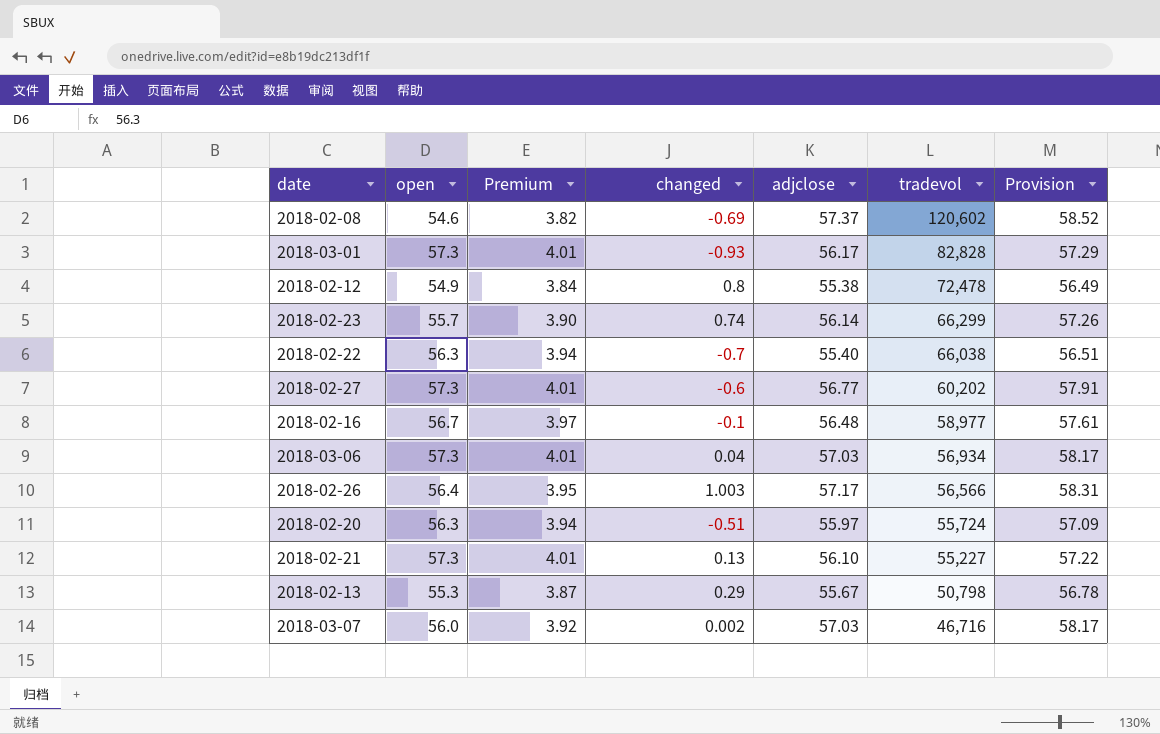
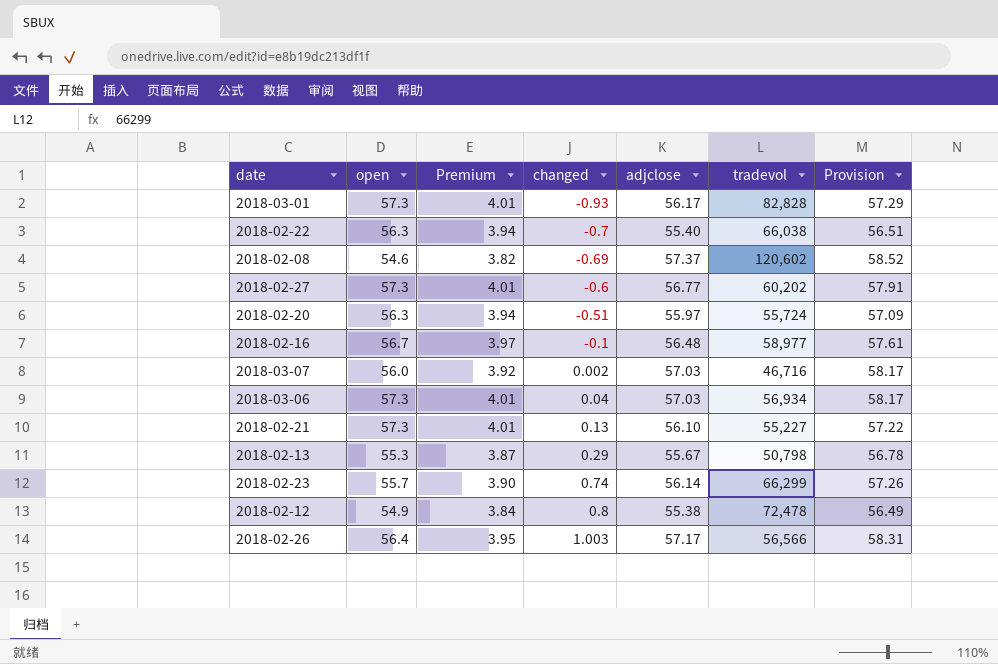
row order: tradevol descending -> changed ascending

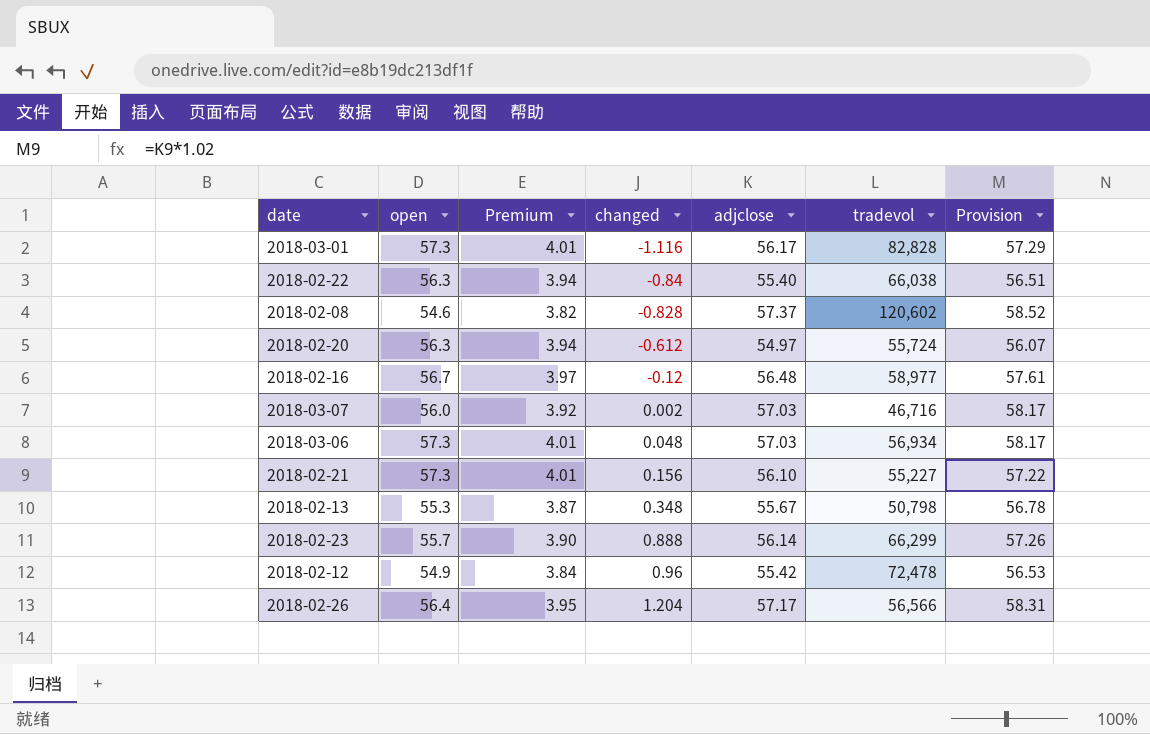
row 2018-02-27: 57.3 | 4.01 | -0.6 | 56.77 | 60,202 | 57.91 -> none
2018-03-01 | changed: -0.93 -> -1.116
2018-02-22 | changed: -0.7 -> -0.84
2018-02-08 | changed: -0.69 -> -0.828
2018-02-20 | changed: -0.51 -> -0.612
2018-02-20 | adjclose: 55.97 -> 54.97
2018-02-20 | Provision: 57.09 -> 56.07
2018-02-16 | changed: -0.1 -> -0.12
2018-03-06 | changed: 0.04 -> 0.048
2018-02-21 | changed: 0.13 -> 0.156
2018-02-13 | changed: 0.29 -> 0.348
2018-02-23 | changed: 0.74 -> 0.888
2018-02-12 | changed: 0.8 -> 0.96
2018-02-12 | adjclose: 55.38 -> 55.42
2018-02-12 | Provision: 56.49 -> 56.53
2018-02-26 | changed: 1.003 -> 1.204

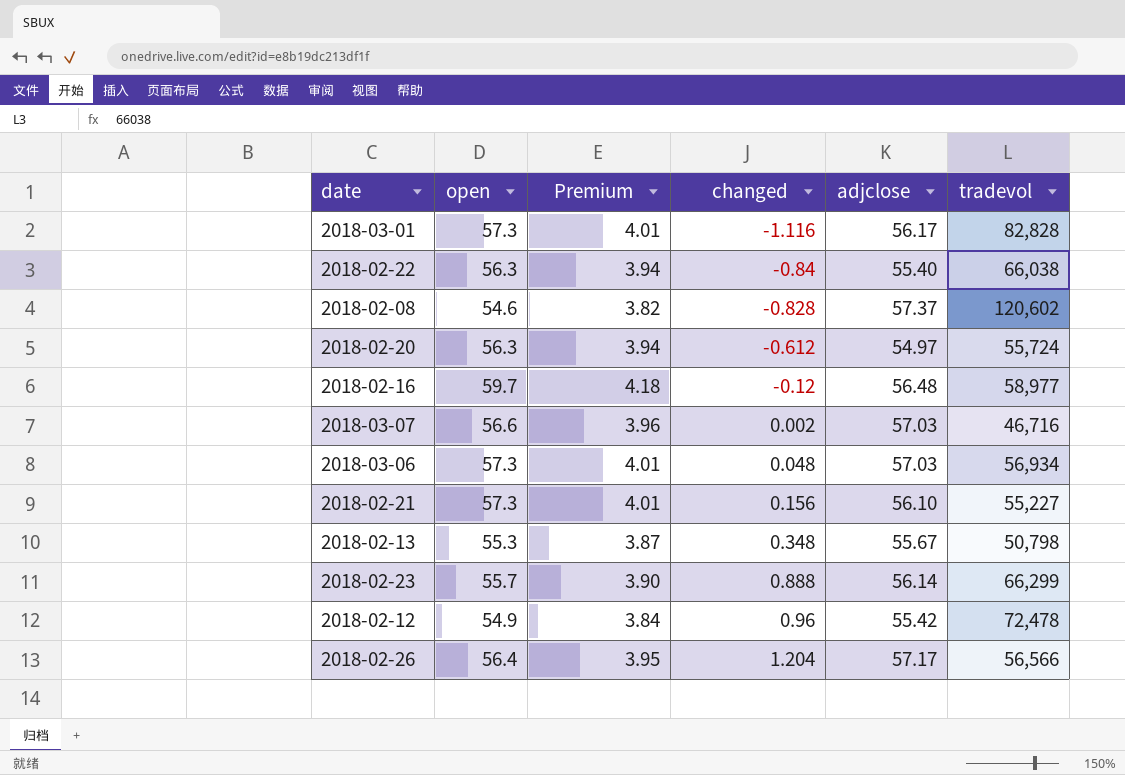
column Provision | formula: [adjclose] * 1.02 -> none
2018-02-16 | open: 56.7 -> 59.7
2018-02-16 | Premium: 3.97 -> 4.18
2018-03-07 | open: 56.0 -> 56.6
2018-03-07 | Premium: 3.92 -> 3.96

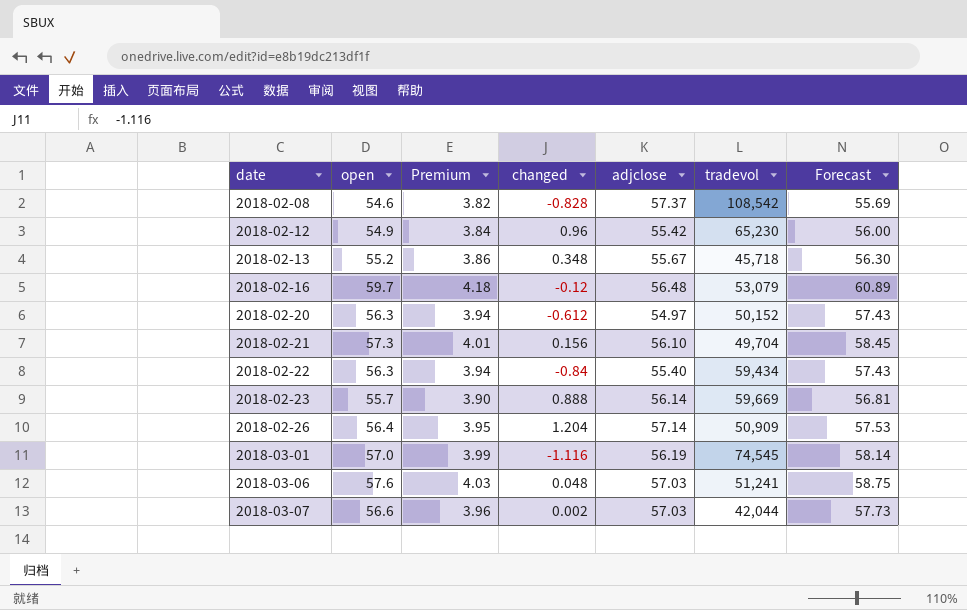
row order: changed ascending -> date ascending
column Forecast | formula: none -> [open] * 1.02
2018-02-08 | tradevol: 120,602 -> 108,542
2018-02-12 | tradevol: 72,478 -> 65,230
2018-02-13 | open: 55.3 -> 55.2
2018-02-13 | Premium: 3.87 -> 3.86
2018-02-13 | tradevol: 50,798 -> 45,718
2018-02-16 | tradevol: 58,977 -> 53,079
2018-02-20 | tradevol: 55,724 -> 50,152
2018-02-21 | tradevol: 55,227 -> 49,704
2018-02-22 | tradevol: 66,038 -> 59,434
2018-02-23 | tradevol: 66,299 -> 59,669
2018-02-26 | adjclose: 57.17 -> 57.14
2018-02-26 | tradevol: 56,566 -> 50,909
2018-03-01 | open: 57.3 -> 57.0
2018-03-01 | Premium: 4.01 -> 3.99
2018-03-01 | adjclose: 56.17 -> 56.19
2018-03-01 | tradevol: 82,828 -> 74,545
2018-03-06 | open: 57.3 -> 57.6
2018-03-06 | Premium: 4.01 -> 4.03
2018-03-06 | tradevol: 56,934 -> 51,241
2018-03-07 | tradevol: 46,716 -> 42,044

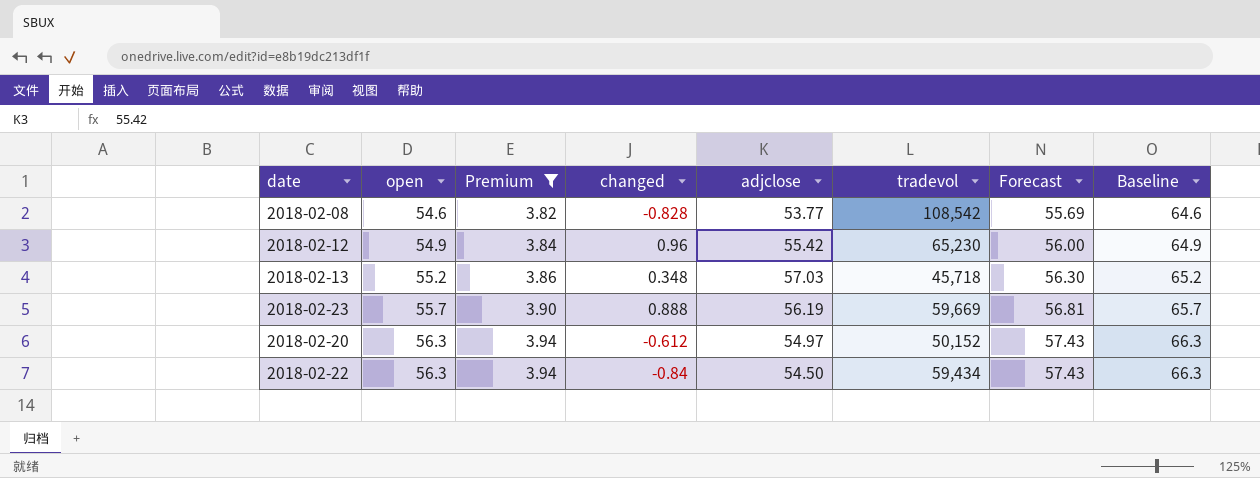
filter: none -> Premium <= 3.94
row order: date ascending -> open ascending
column Baseline | formula: none -> [open] + 10
2018-02-08 | adjclose: 57.37 -> 53.77
2018-02-13 | adjclose: 55.67 -> 57.03
2018-02-23 | adjclose: 56.14 -> 56.19
2018-02-22 | adjclose: 55.40 -> 54.50

